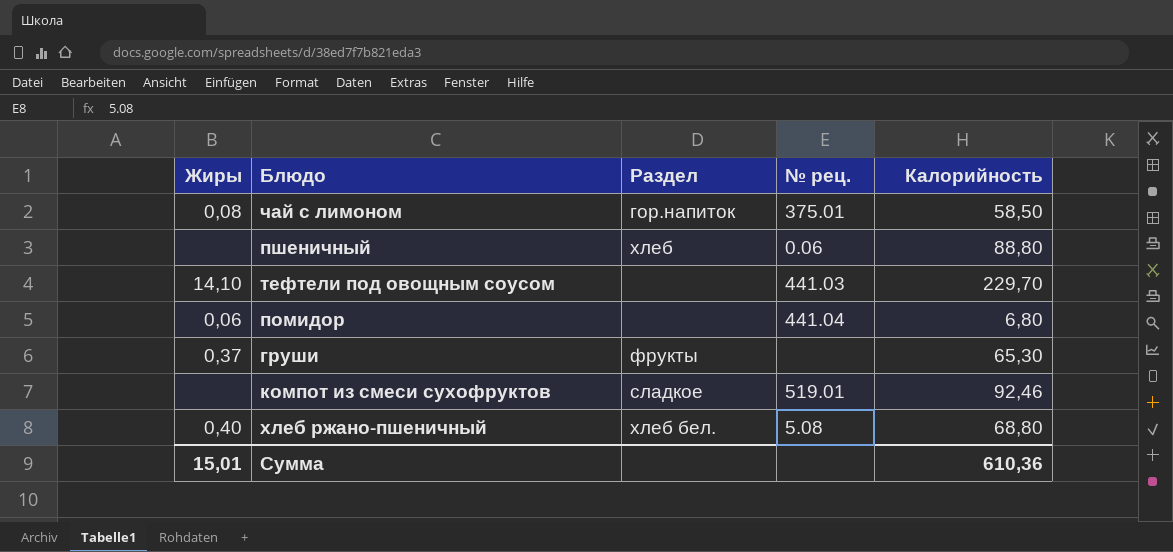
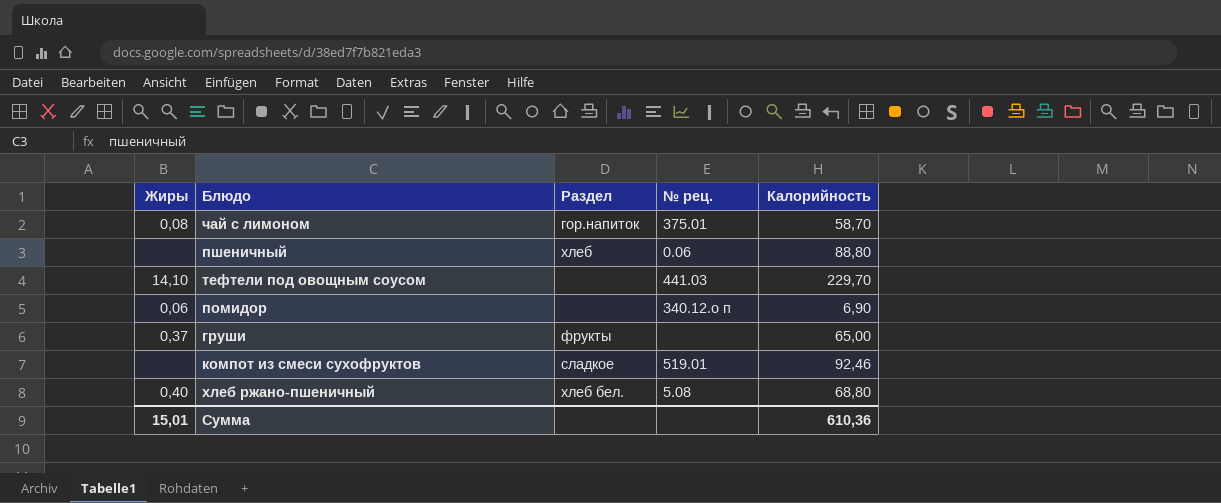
чай с лимоном | Калорийность: 58,50 -> 58,70
помидор | № рец.: 441.04 -> 340.12.о п
помидор | Калорийность: 6,80 -> 6,90
груши | Калорийность: 65,30 -> 65,00

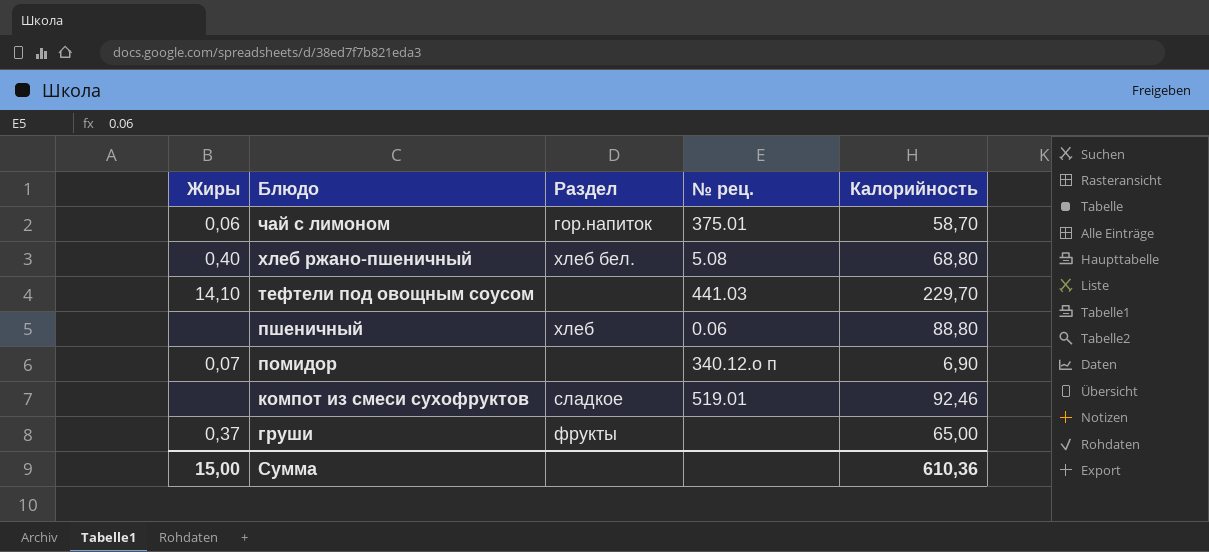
row order: none -> Блюдо descending
чай с лимоном | Жиры: 0,08 -> 0,06
помидор | Жиры: 0,06 -> 0,07
Сумма | Жиры: 15,01 -> 15,00

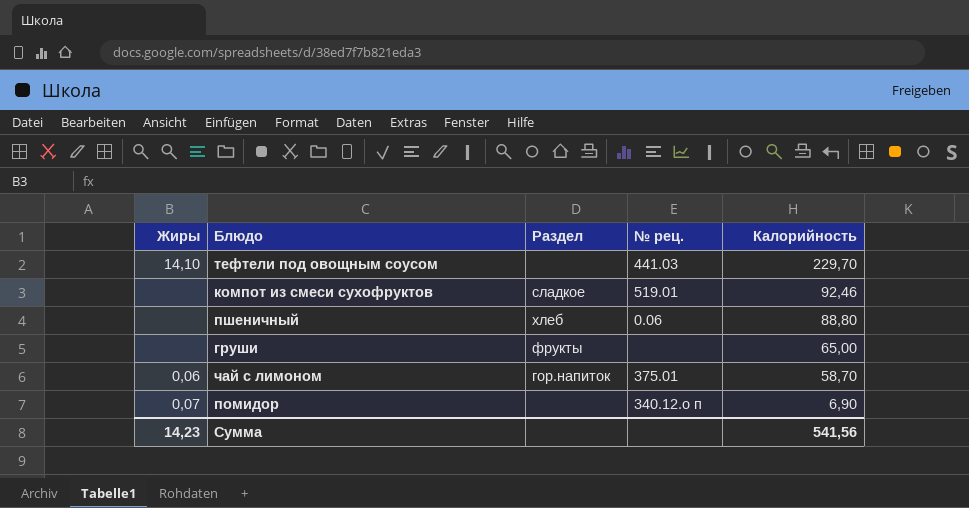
row order: Блюдо descending -> Калорийность descending
row хлеб ржано-пшеничный: 0,40 | хлеб бел. | 5.08 | 68,80 -> none
груши | Жиры: 0,37 -> none
Сумма | Жиры: 15,00 -> 14,23
Сумма | Калорийность: 610,36 -> 541,56

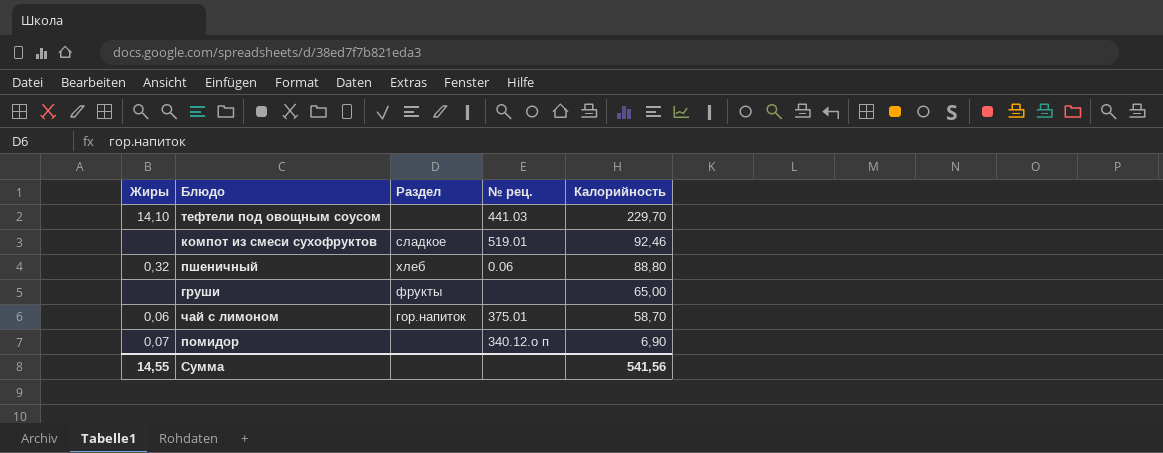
пшеничный | Жиры: none -> 0,32
Сумма | Жиры: 14,23 -> 14,55

